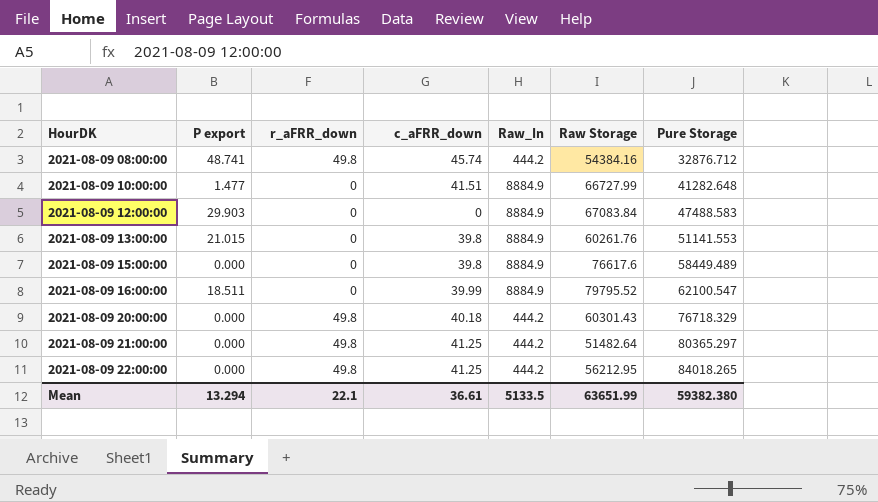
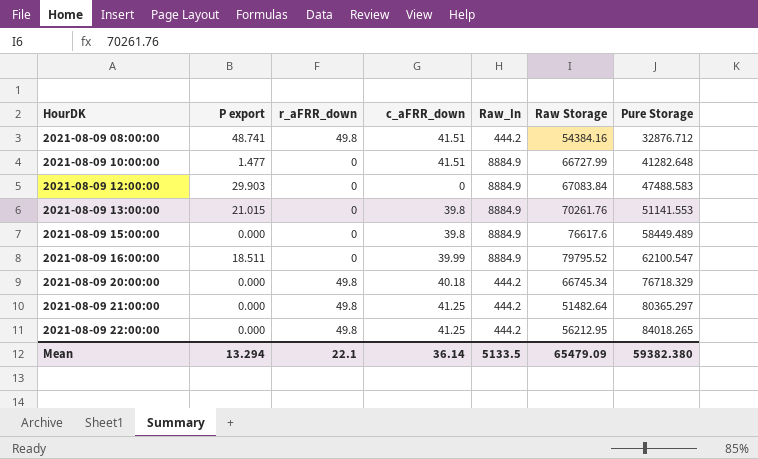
2021-08-09 08:00:00 | c_aFRR_down: 45.74 -> 41.51
2021-08-09 13:00:00 | Raw Storage: 60261.76 -> 70261.76
2021-08-09 20:00:00 | Raw Storage: 60301.43 -> 66745.34
Mean | c_aFRR_down: 36.61 -> 36.14
Mean | Raw Storage: 63651.99 -> 65479.09

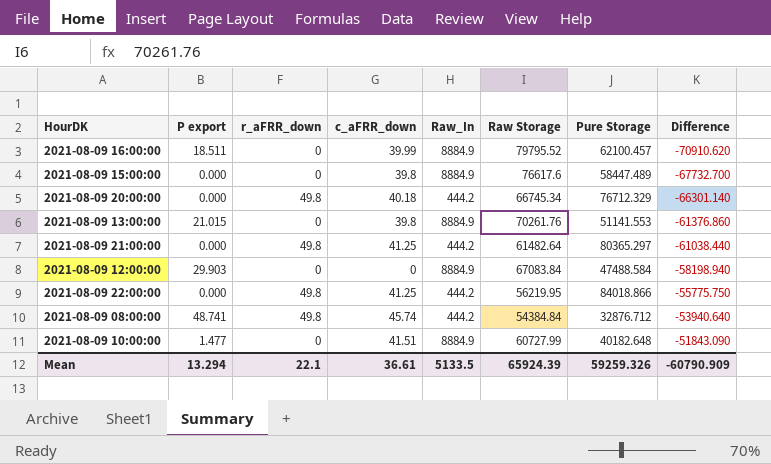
row order: HourDK ascending -> Difference ascending
column Difference | formula: none -> [Raw_In] - [Raw Storage]
2021-08-09 16:00:00 | Pure Storage: 62100.547 -> 62100.457
2021-08-09 15:00:00 | Pure Storage: 58449.489 -> 58447.489
2021-08-09 20:00:00 | Pure Storage: 76718.329 -> 76712.329
2021-08-09 21:00:00 | Raw Storage: 51482.64 -> 61482.64
2021-08-09 12:00:00 | Pure Storage: 47488.583 -> 47488.584
2021-08-09 22:00:00 | Raw Storage: 56212.95 -> 56219.95
2021-08-09 22:00:00 | Pure Storage: 84018.265 -> 84018.866
2021-08-09 08:00:00 | c_aFRR_down: 41.51 -> 45.74
2021-08-09 08:00:00 | Raw Storage: 54384.16 -> 54384.84
2021-08-09 10:00:00 | Raw Storage: 66727.99 -> 60727.99
2021-08-09 10:00:00 | Pure Storage: 41282.648 -> 40182.648
Mean | c_aFRR_down: 36.14 -> 36.61
Mean | Raw Storage: 65479.09 -> 65924.39
Mean | Pure Storage: 59382.380 -> 59259.326

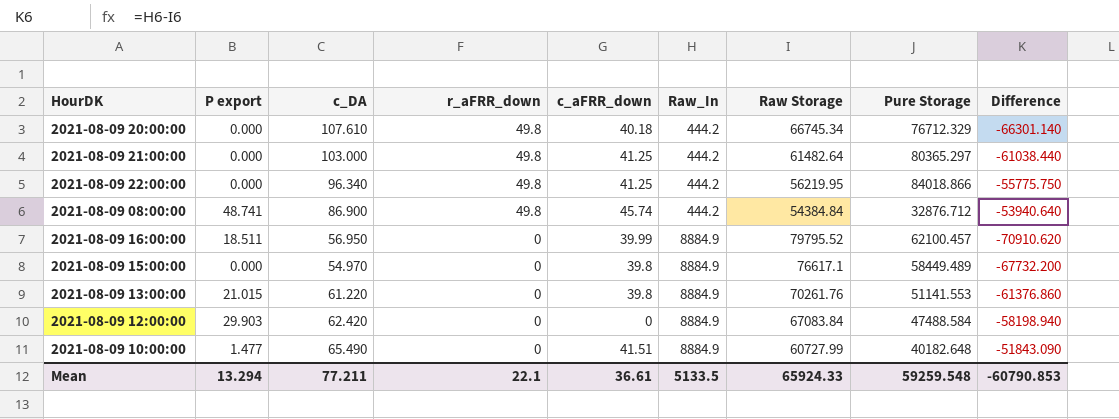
row order: Difference ascending -> r_aFRR_down descending
column c_DA | position: none -> 3
2021-08-09 15:00:00 | Raw Storage: 76617.6 -> 76617.1
2021-08-09 15:00:00 | Pure Storage: 58447.489 -> 58449.489
2021-08-09 15:00:00 | Difference: -67732.700 -> -67732.200
Mean | Raw Storage: 65924.39 -> 65924.33
Mean | Pure Storage: 59259.326 -> 59259.548
Mean | Difference: -60790.909 -> -60790.853

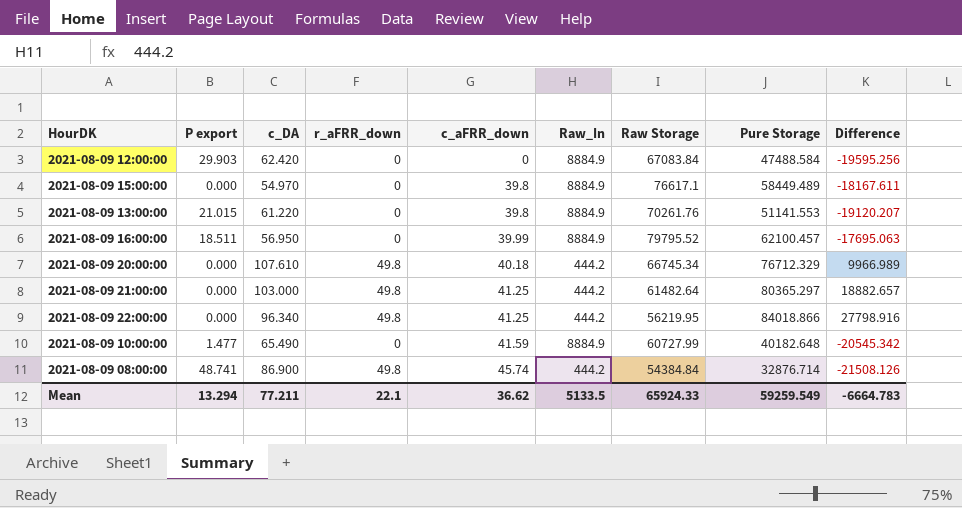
row order: r_aFRR_down descending -> c_aFRR_down ascending
column Difference | formula: [Raw_In] - [Raw Storage] -> [Pure Storage] - [Raw Storage]
2021-08-09 10:00:00 | c_aFRR_down: 41.51 -> 41.59
2021-08-09 08:00:00 | Pure Storage: 32876.712 -> 32876.714
Mean | c_aFRR_down: 36.61 -> 36.62
Mean | Pure Storage: 59259.548 -> 59259.549
Mean | Difference: -60790.853 -> -6664.783

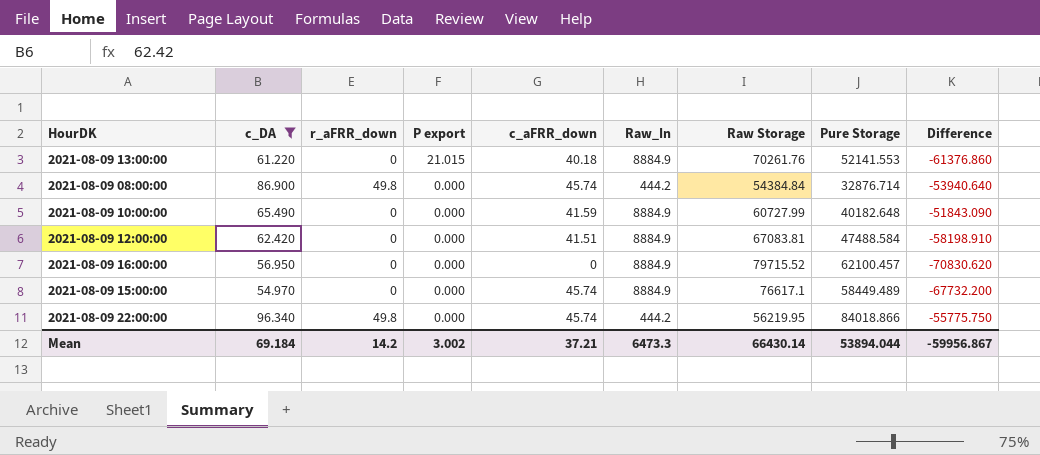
filter: none -> c_DA <= 96.340
row order: c_aFRR_down ascending -> P export descending
column P export | position: 2 -> 4
column Difference | formula: [Pure Storage] - [Raw Storage] -> [Raw_In] - [Raw Storage]
2021-08-09 13:00:00 | c_aFRR_down: 39.8 -> 40.18
2021-08-09 13:00:00 | Pure Storage: 51141.553 -> 52141.553
2021-08-09 08:00:00 | P export: 48.741 -> 0.000
2021-08-09 10:00:00 | P export: 1.477 -> 0.000
2021-08-09 12:00:00 | P export: 29.903 -> 0.000
2021-08-09 12:00:00 | c_aFRR_down: 0 -> 41.51
2021-08-09 12:00:00 | Raw Storage: 67083.84 -> 67083.81
2021-08-09 16:00:00 | P export: 18.511 -> 0.000
2021-08-09 16:00:00 | c_aFRR_down: 39.99 -> 0
2021-08-09 16:00:00 | Raw Storage: 79795.52 -> 79715.52
2021-08-09 15:00:00 | c_aFRR_down: 39.8 -> 45.74
2021-08-09 22:00:00 | c_aFRR_down: 41.25 -> 45.74
Mean | c_DA: 77.211 -> 69.184
Mean | r_aFRR_down: 22.1 -> 14.2
Mean | P export: 13.294 -> 3.002
Mean | c_aFRR_down: 36.62 -> 37.21
Mean | Raw_In: 5133.5 -> 6473.3
Mean | Raw Storage: 65924.33 -> 66430.14
Mean | Pure Storage: 59259.549 -> 53894.044
Mean | Difference: -6664.783 -> -59956.867

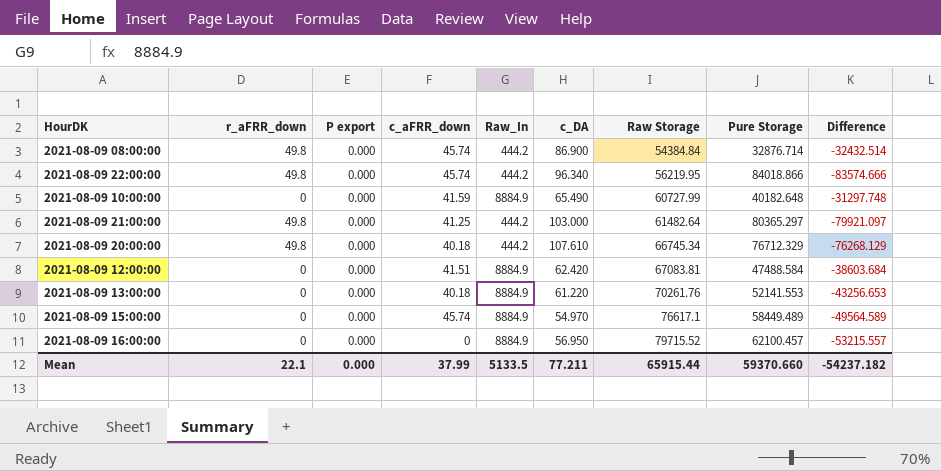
filter: c_DA <= 96.340 -> none
row order: P export descending -> Raw Storage ascending
column c_DA | position: 2 -> 6
column Difference | formula: [Raw_In] - [Raw Storage] -> [Raw_In] - [Pure Storage]
2021-08-09 13:00:00 | P export: 21.015 -> 0.000
Mean | r_aFRR_down: 14.2 -> 22.1
Mean | P export: 3.002 -> 0.000
Mean | c_aFRR_down: 37.21 -> 37.99
Mean | Raw_In: 6473.3 -> 5133.5
Mean | c_DA: 69.184 -> 77.211
Mean | Raw Storage: 66430.14 -> 65915.44
Mean | Pure Storage: 53894.044 -> 59370.660
Mean | Difference: -59956.867 -> -54237.182

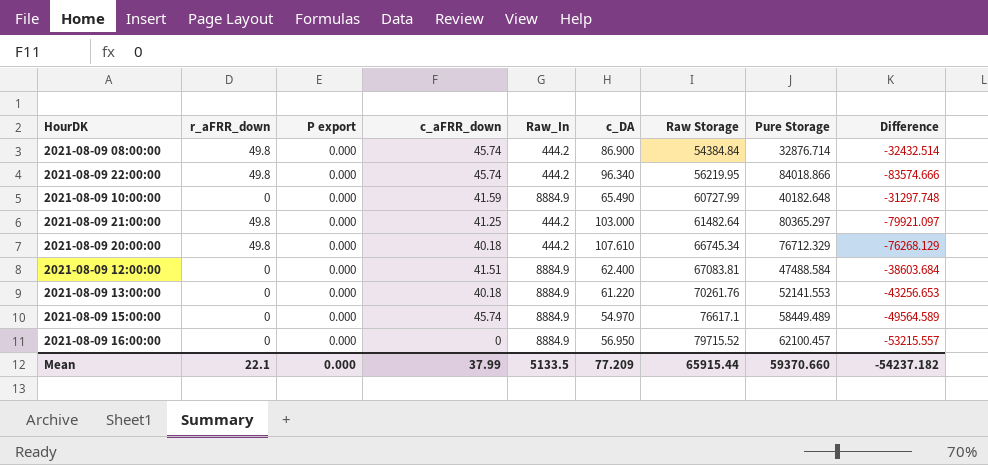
2021-08-09 12:00:00 | c_DA: 62.420 -> 62.400
Mean | c_DA: 77.211 -> 77.209

